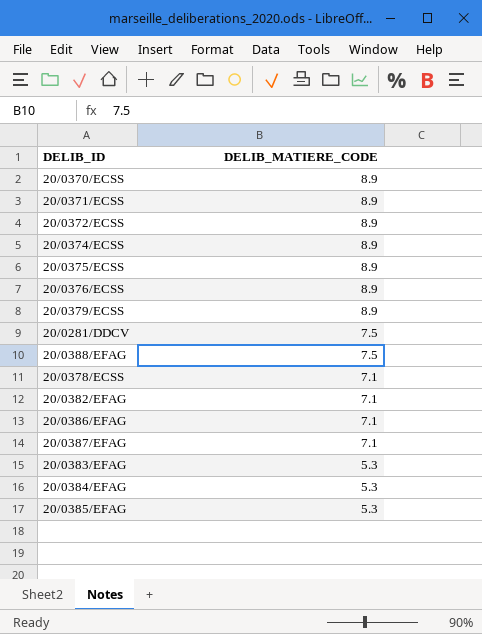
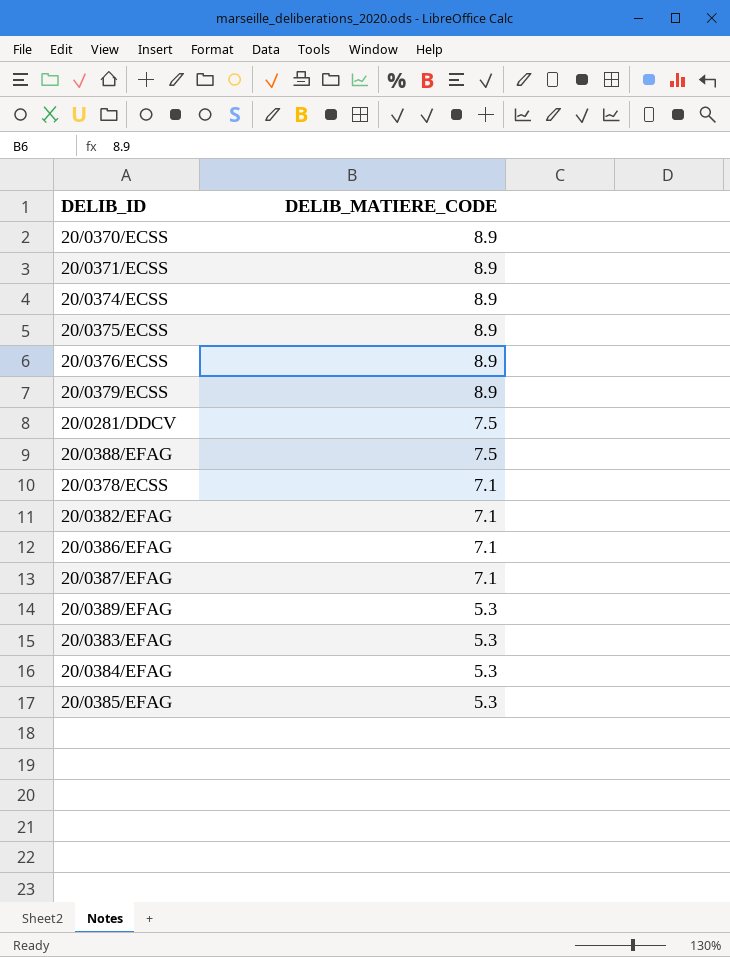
row 20/0372/ECSS: 8.9 -> none
row 20/0389/EFAG: none -> 5.3

